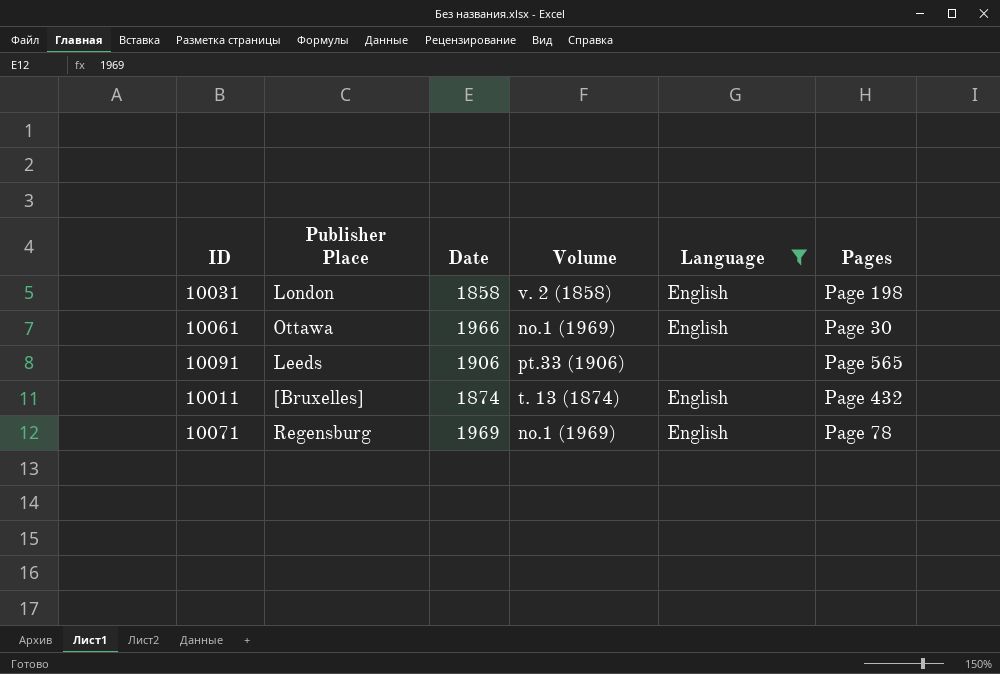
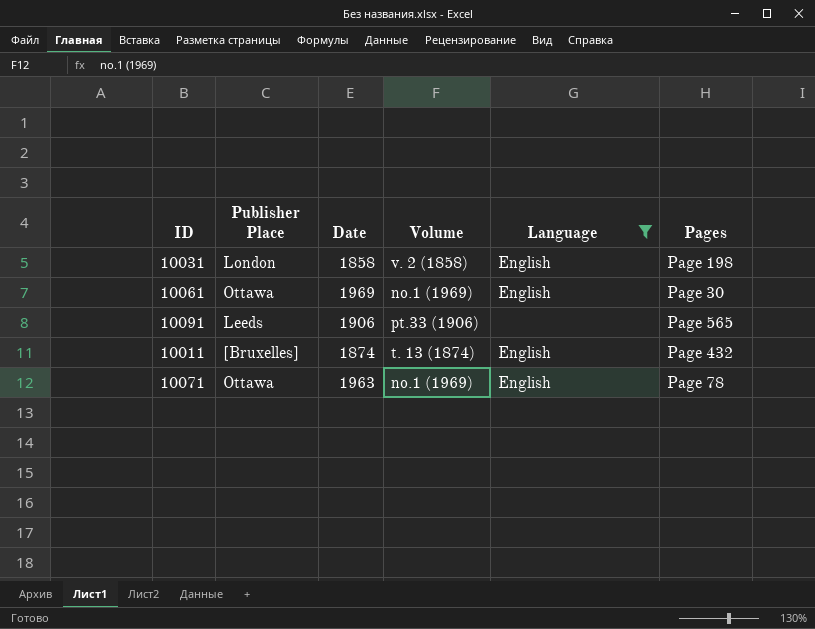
10061 | Date: 1966 -> 1969
10071 | Publisher Place: Regensburg -> Ottawa
10071 | Date: 1969 -> 1963

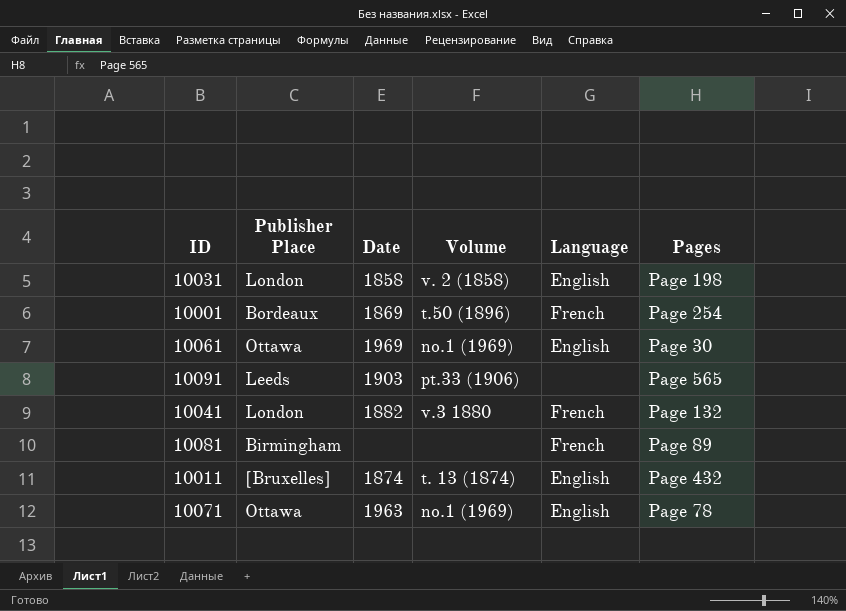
filter: Language != French -> none
10091 | Date: 1906 -> 1903

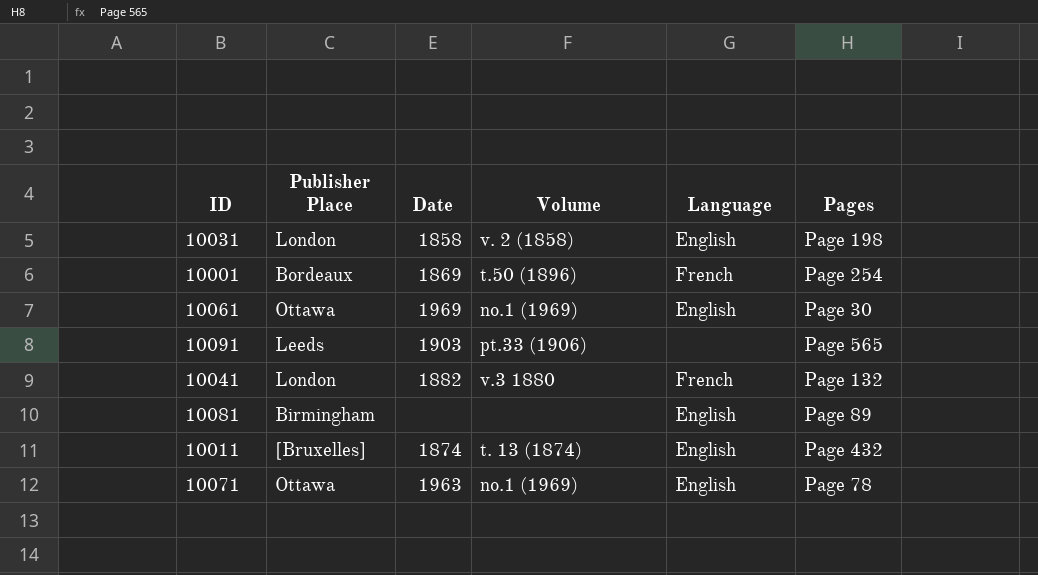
10081 | Language: French -> English

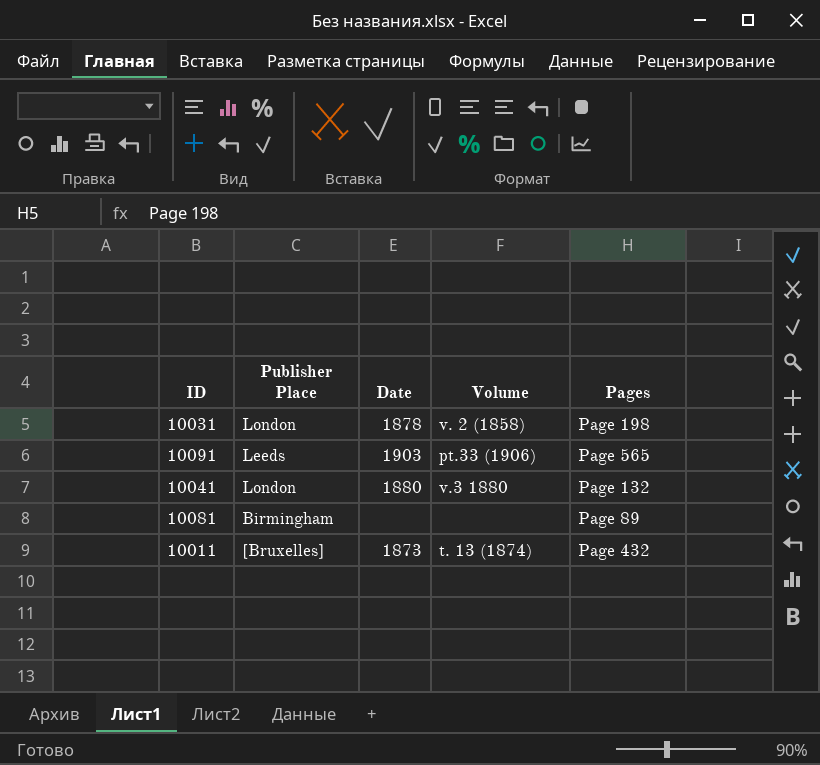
column Language | position: 5 -> none
row 10001: Bordeaux | 1869 | t.50 (1896) | French | Page 254 -> none
row 10061: Ottawa | 1969 | no.1 (1969) | English | Page 30 -> none
row 10071: Ottawa | 1963 | no.1 (1969) | English | Page 78 -> none
10031 | Date: 1858 -> 1878
10041 | Date: 1882 -> 1880
10011 | Date: 1874 -> 1873

